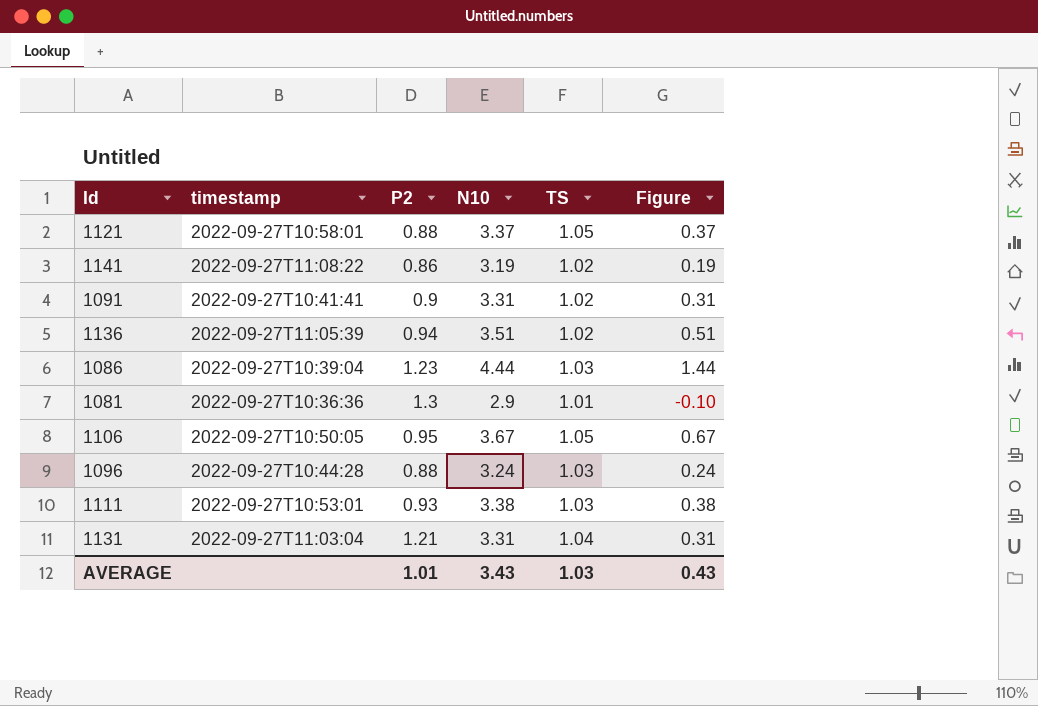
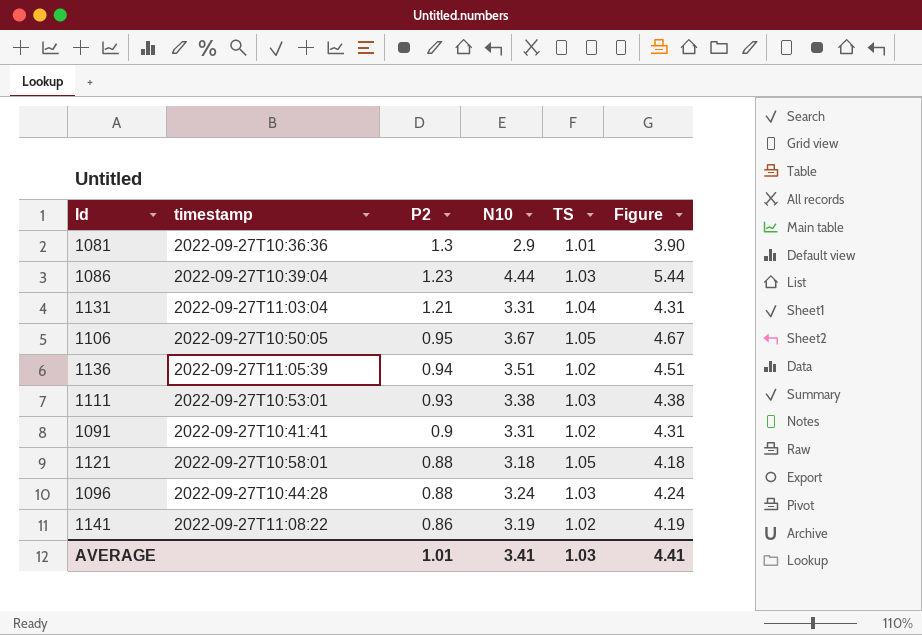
row order: none -> P2 descending
column Figure | formula: [N10] - 3 -> [N10] + 1
1121 | N10: 3.37 -> 3.18
AVERAGE | N10: 3.43 -> 3.41
AVERAGE | Figure: 0.43 -> 4.41

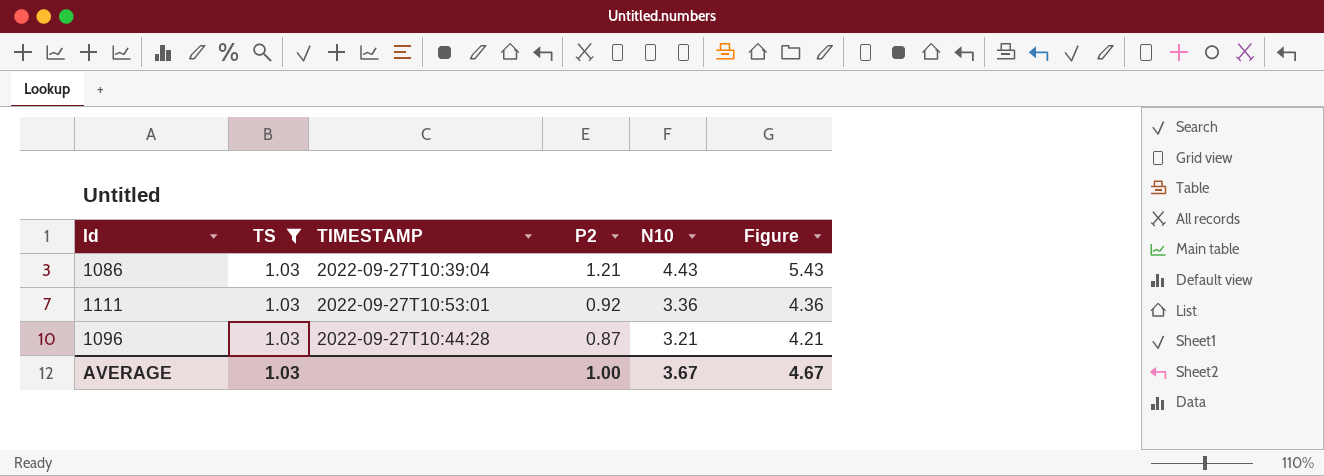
filter: none -> TS = 1.03
column TS | position: 5 -> 2
column name: timestamp -> TIMESTAMP
1086 | P2: 1.23 -> 1.21
1086 | N10: 4.44 -> 4.43
1086 | Figure: 5.44 -> 5.43
1111 | P2: 0.93 -> 0.92
1111 | N10: 3.38 -> 3.36
1111 | Figure: 4.38 -> 4.36
1096 | P2: 0.88 -> 0.87
1096 | N10: 3.24 -> 3.21
1096 | Figure: 4.24 -> 4.21
AVERAGE | P2: 1.01 -> 1.00
AVERAGE | N10: 3.41 -> 3.67
AVERAGE | Figure: 4.41 -> 4.67

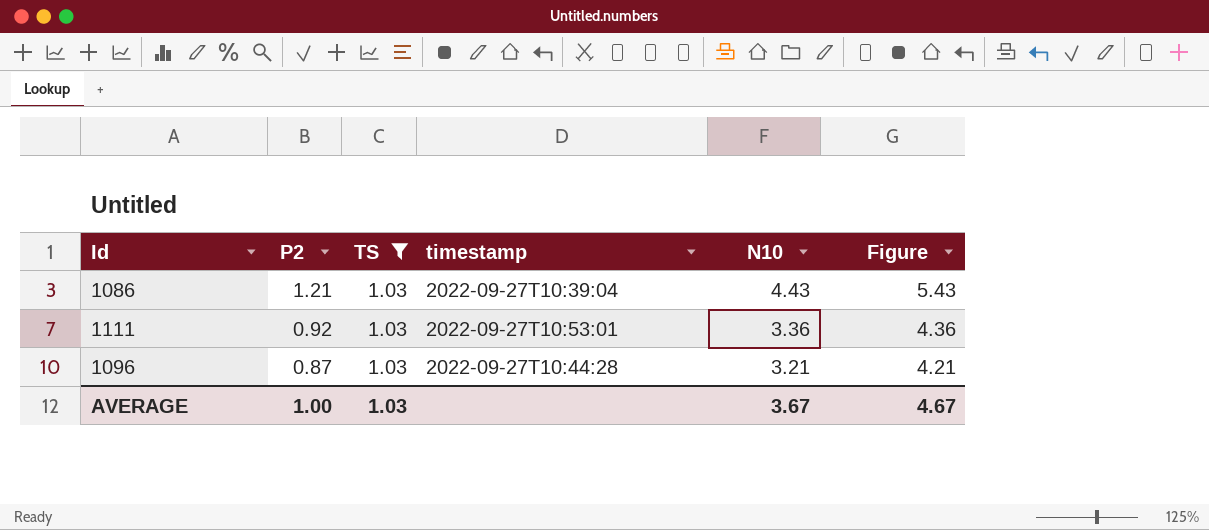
column P2 | position: 4 -> 2
column name: TIMESTAMP -> timestamp

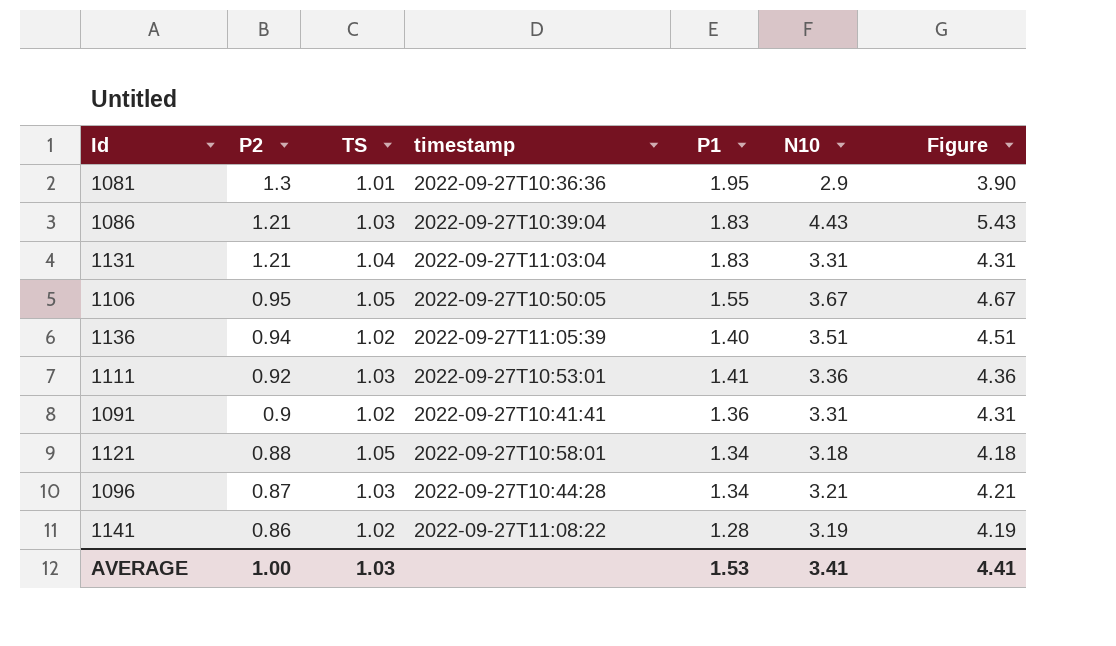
filter: TS = 1.03 -> none
column P1 | position: none -> 5
AVERAGE | N10: 3.67 -> 3.41
AVERAGE | Figure: 4.67 -> 4.41

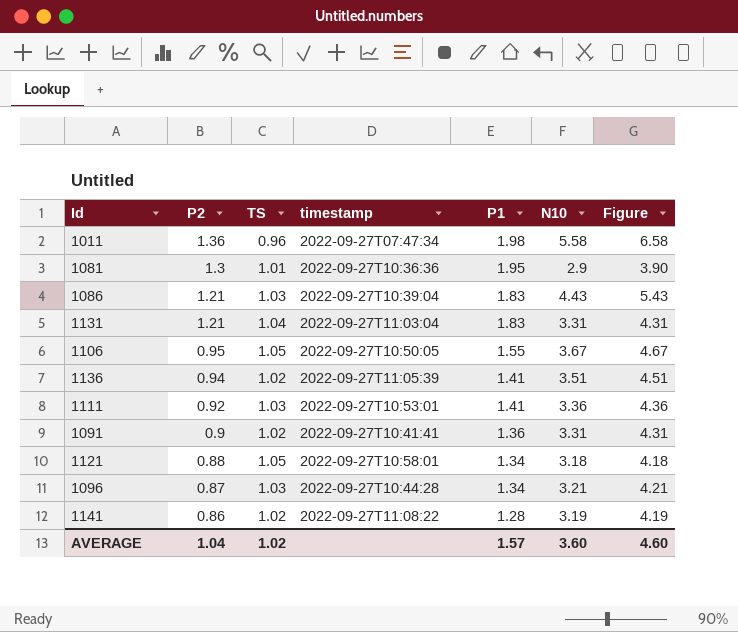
row 1011: none -> 1.36 | 0.96 | 2022-09-27T07:47:34 | 1.98 | 5.58 | 6.58
1136 | P1: 1.40 -> 1.41
AVERAGE | P2: 1.00 -> 1.04
AVERAGE | TS: 1.03 -> 1.02
AVERAGE | P1: 1.53 -> 1.57
AVERAGE | N10: 3.41 -> 3.60
AVERAGE | Figure: 4.41 -> 4.60

